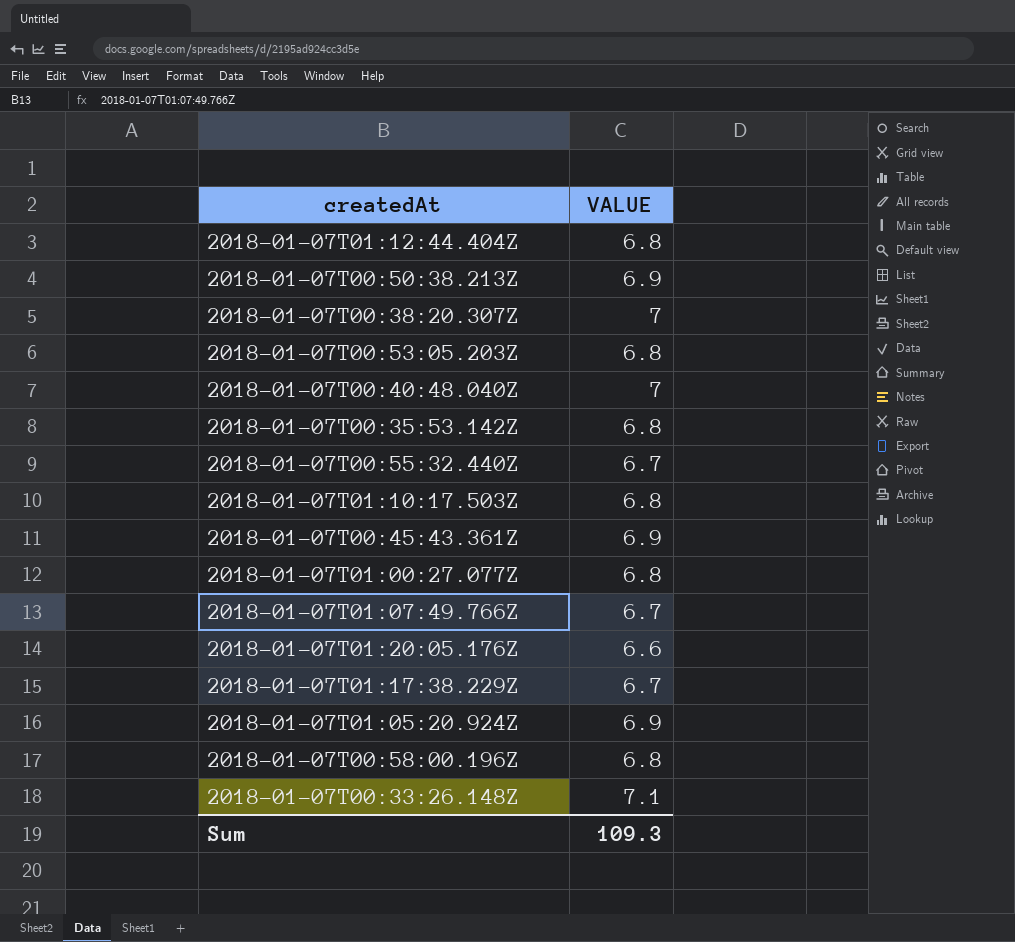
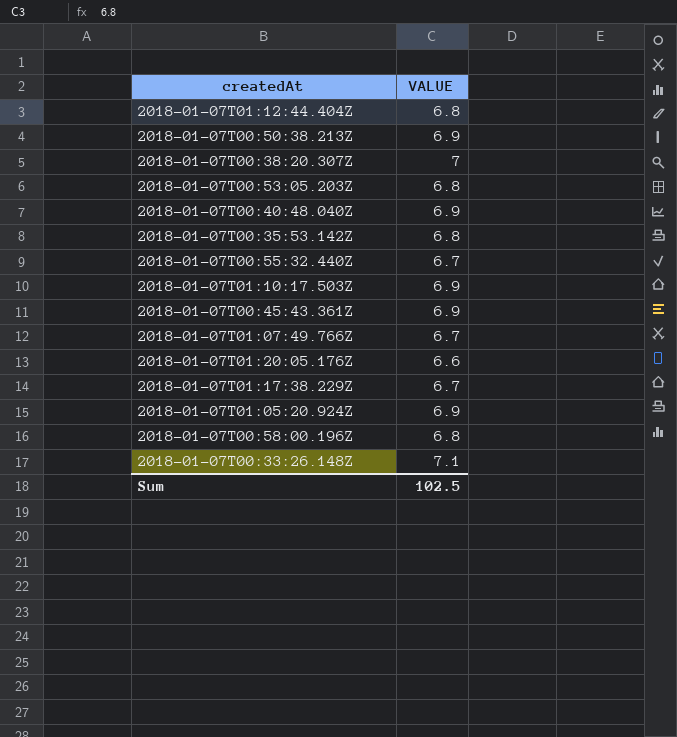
row 2018-01-07T01:00:27.077Z: 6.8 -> none
2018-01-07T00:40:48.040Z | VALUE: 7 -> 6.9
2018-01-07T01:10:17.503Z | VALUE: 6.8 -> 6.9
Sum | VALUE: 109.3 -> 102.5

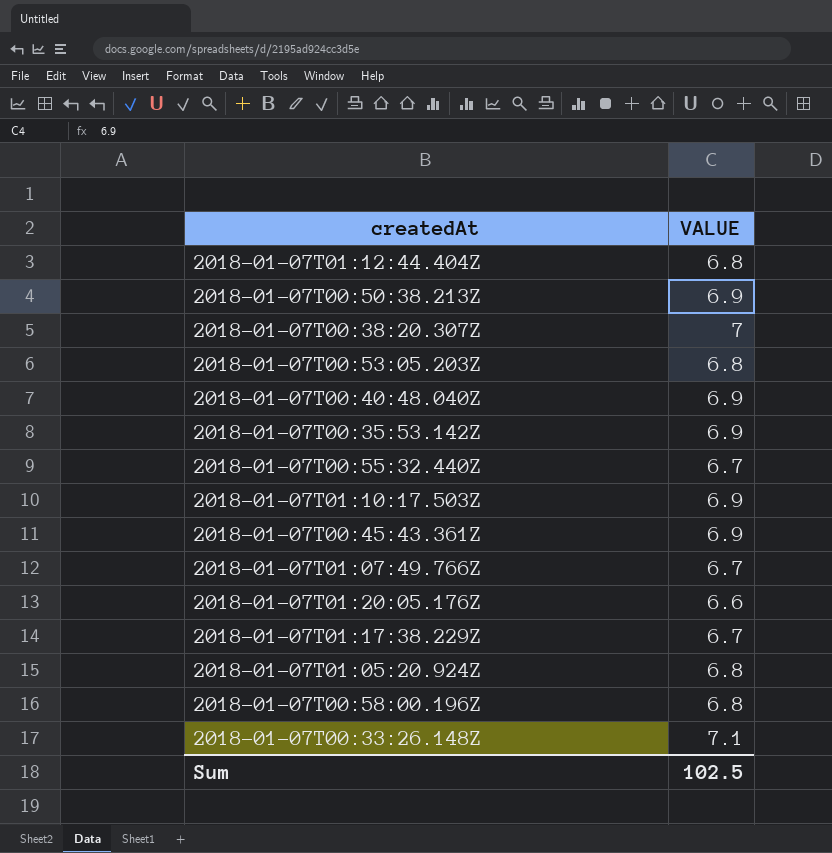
2018-01-07T00:35:53.142Z | VALUE: 6.8 -> 6.9
2018-01-07T01:05:20.924Z | VALUE: 6.9 -> 6.8

